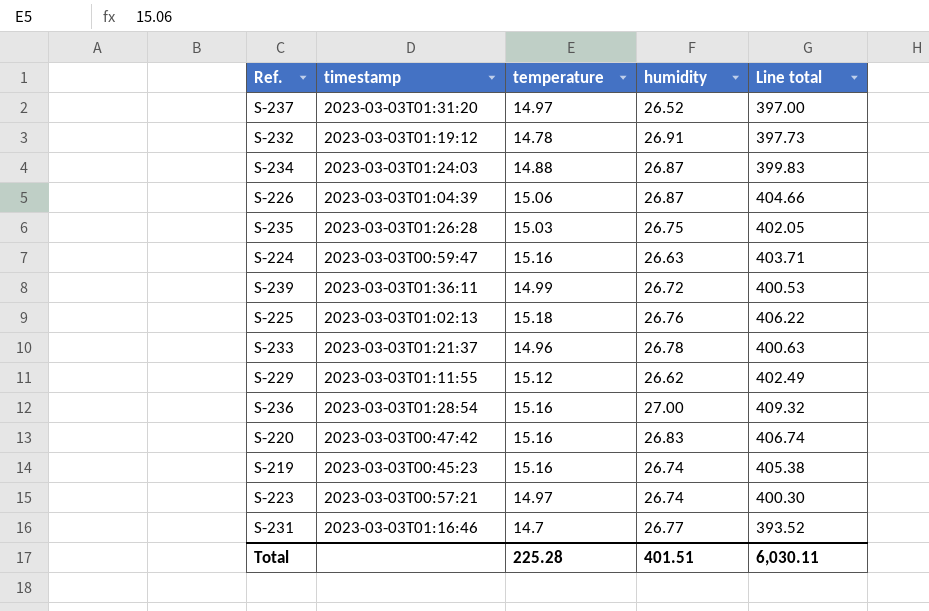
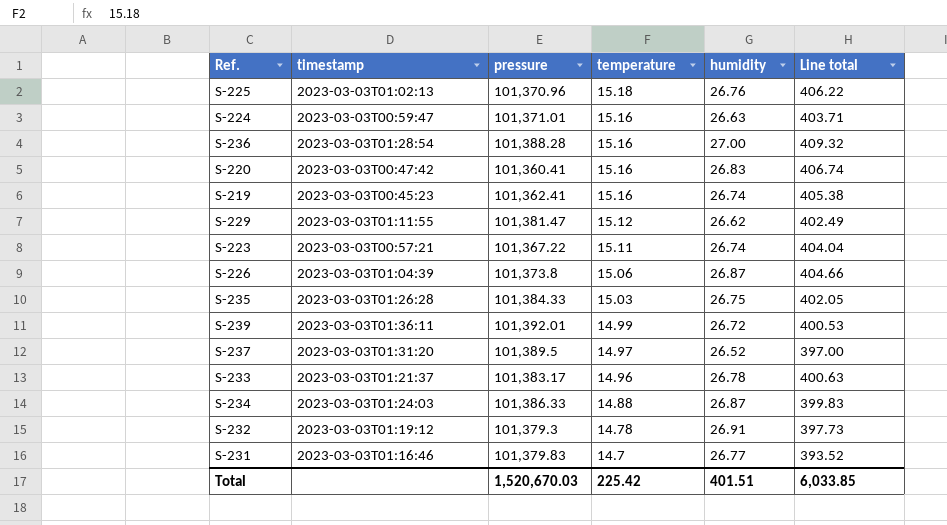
row order: none -> temperature descending
column pressure | position: none -> 3
S-223 | temperature: 14.97 -> 15.11
S-223 | Line total: 400.30 -> 404.04
Total | temperature: 225.28 -> 225.42
Total | Line total: 6,030.11 -> 6,033.85

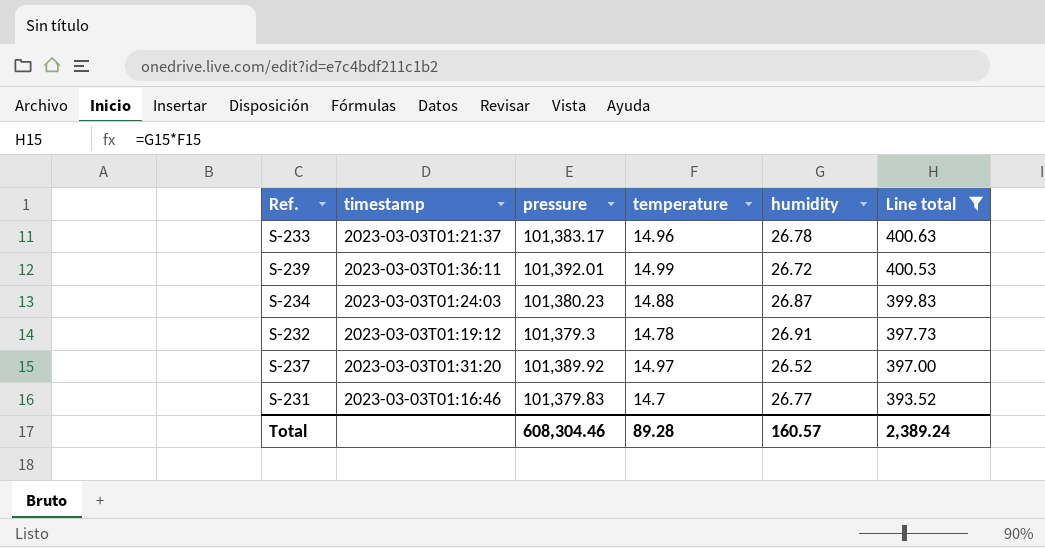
filter: none -> Line total <= 400.63
row order: temperature descending -> Line total descending
S-234 | pressure: 101,386.33 -> 101,380.23
S-237 | pressure: 101,389.5 -> 101,389.92
Total | pressure: 1,520,670.03 -> 608,304.46
Total | temperature: 225.42 -> 89.28
Total | humidity: 401.51 -> 160.57
Total | Line total: 6,033.85 -> 2,389.24

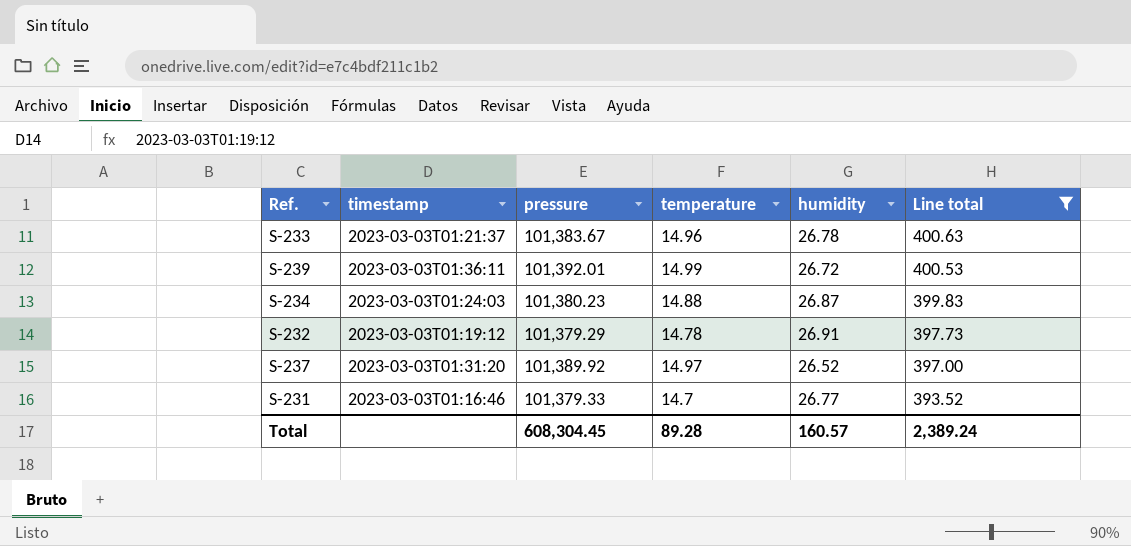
S-233 | pressure: 101,383.17 -> 101,383.67
S-232 | pressure: 101,379.3 -> 101,379.29
S-231 | pressure: 101,379.83 -> 101,379.33
Total | pressure: 608,304.46 -> 608,304.45

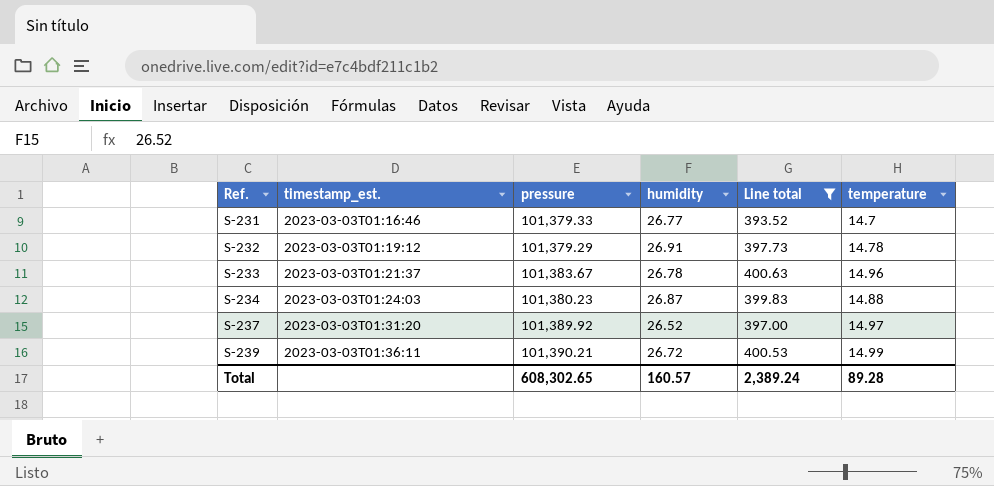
row order: Line total descending -> Ref. ascending
column name: timestamp -> timestamp_est.
column temperature | position: 4 -> 6
S-239 | pressure: 101,392.01 -> 101,390.21
Total | pressure: 608,304.45 -> 608,302.65

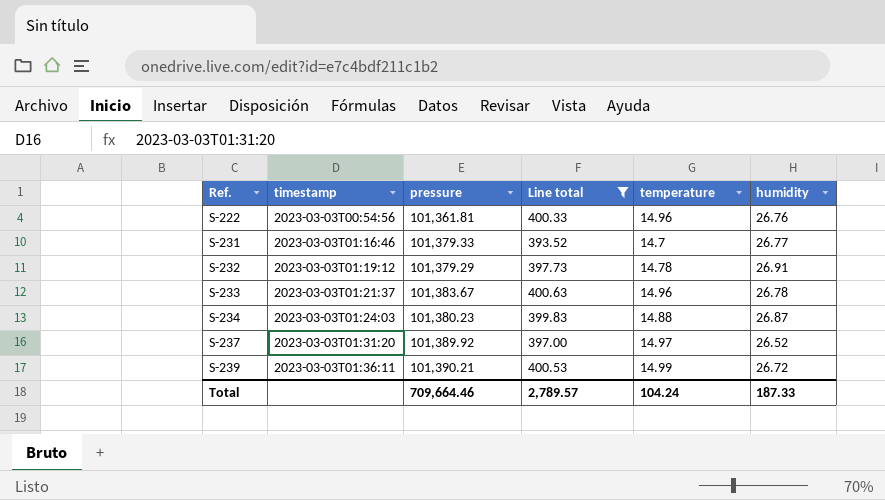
column name: timestamp_est. -> timestamp
column humidity | position: 4 -> 6
row S-222: none -> 2023-03-03T00:54:56 | 101,361.81 | 400.33 | 14.96 | 26.76
Total | pressure: 608,302.65 -> 709,664.46
Total | Line total: 2,389.24 -> 2,789.57
Total | temperature: 89.28 -> 104.24
Total | humidity: 160.57 -> 187.33

